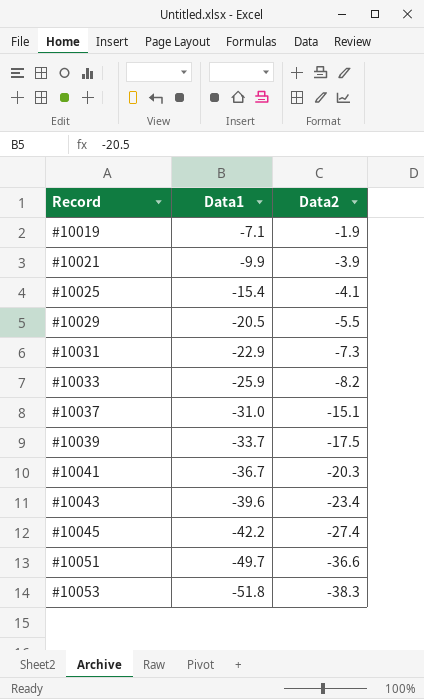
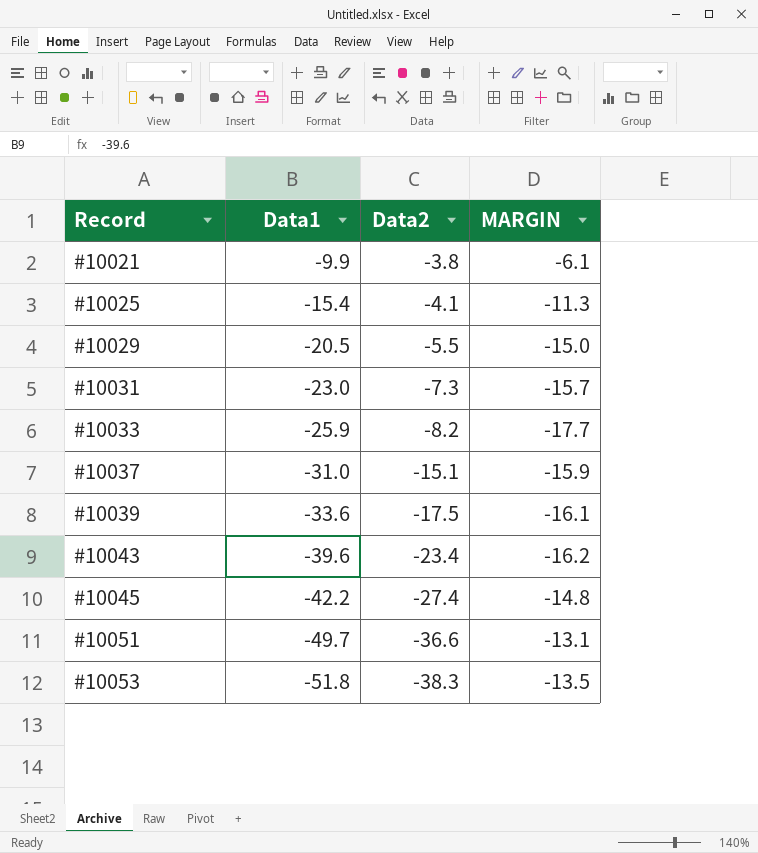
column MARGIN | formula: none -> [Data1] - [Data2]
row #10019: -7.1 | -1.9 -> none
row #10041: -36.7 | -20.3 -> none
#10021 | Data2: -3.9 -> -3.8
#10031 | Data1: -22.9 -> -23.0
#10039 | Data1: -33.7 -> -33.6

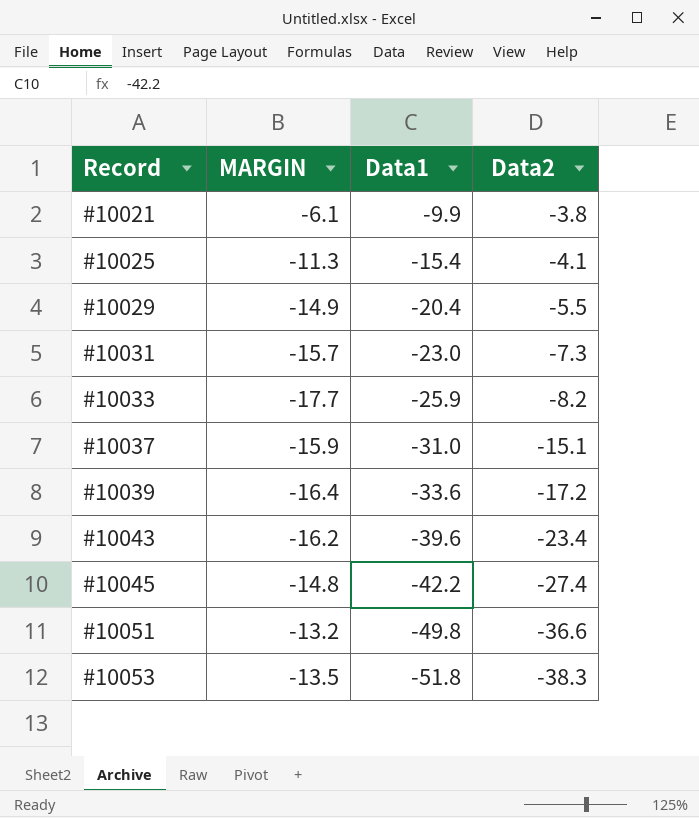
column MARGIN | position: 4 -> 2
#10029 | MARGIN: -15.0 -> -14.9
#10029 | Data1: -20.5 -> -20.4
#10039 | MARGIN: -16.1 -> -16.4
#10039 | Data2: -17.5 -> -17.2
#10051 | MARGIN: -13.1 -> -13.2
#10051 | Data1: -49.7 -> -49.8

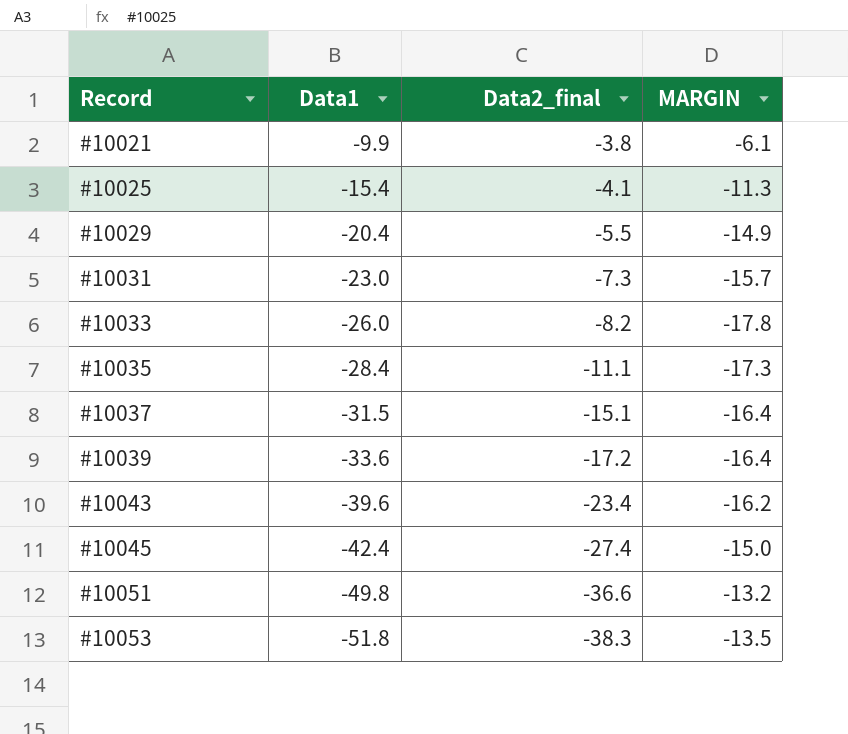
column name: Data2 -> Data2_final
column MARGIN | position: 2 -> 4
#10033 | Data1: -25.9 -> -26.0
#10033 | MARGIN: -17.7 -> -17.8
row #10035: none -> -28.4 | -11.1 | -17.3
#10037 | Data1: -31.0 -> -31.5
#10037 | MARGIN: -15.9 -> -16.4
#10045 | Data1: -42.2 -> -42.4
#10045 | MARGIN: -14.8 -> -15.0

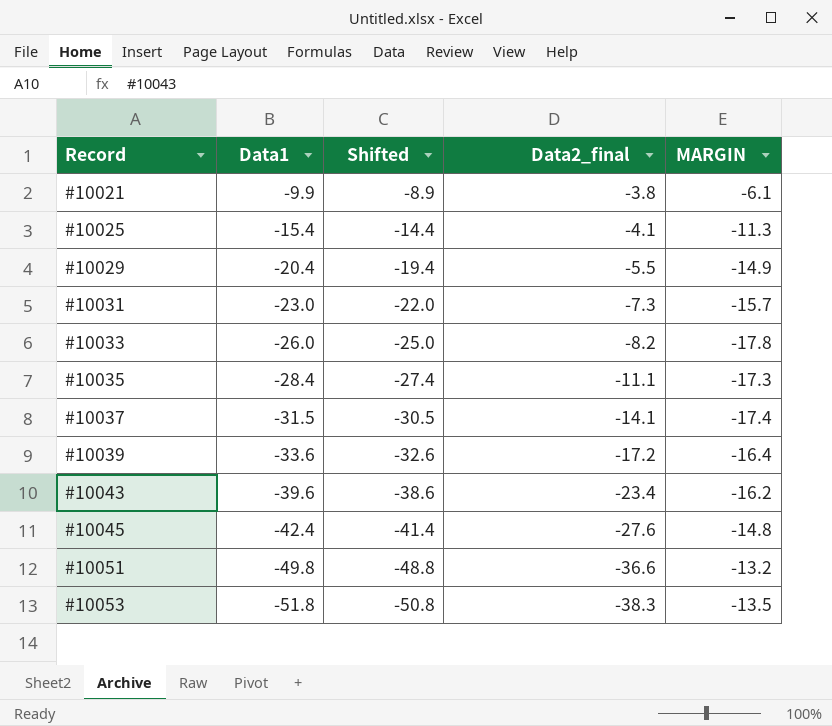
column Shifted | formula: none -> [Data1] + 1
#10037 | Data2_final: -15.1 -> -14.1
#10037 | MARGIN: -16.4 -> -17.4
#10045 | Data2_final: -27.4 -> -27.6
#10045 | MARGIN: -15.0 -> -14.8

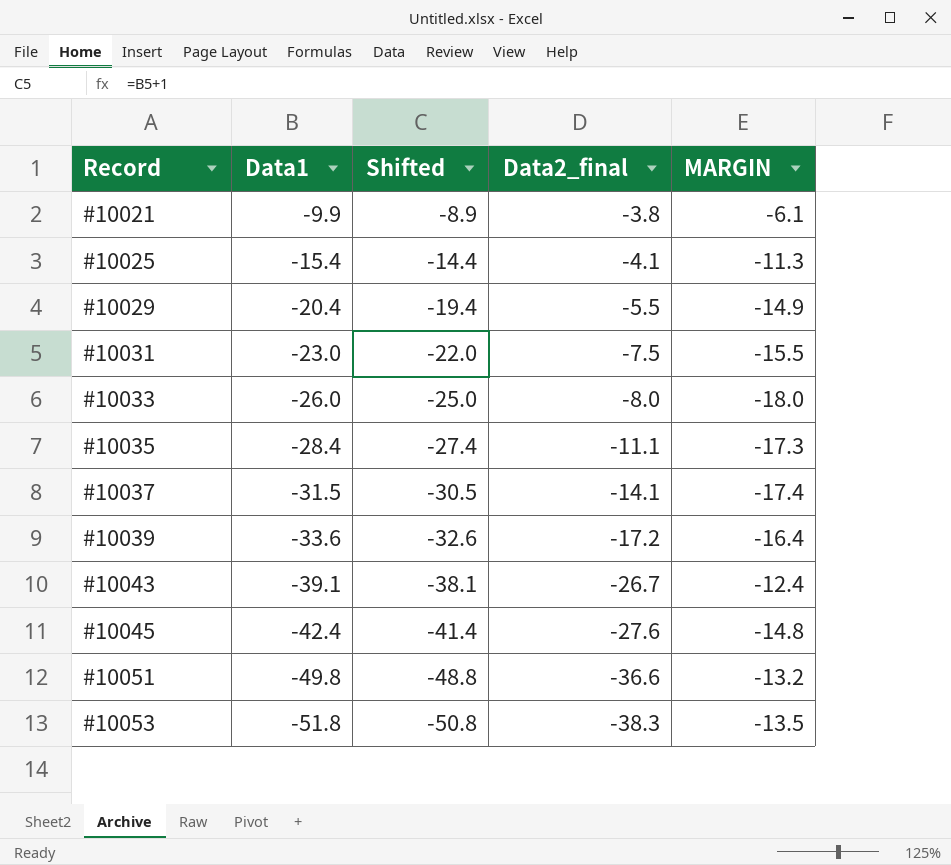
#10031 | Data2_final: -7.3 -> -7.5
#10031 | MARGIN: -15.7 -> -15.5
#10033 | Data2_final: -8.2 -> -8.0
#10033 | MARGIN: -17.8 -> -18.0
#10043 | Data1: -39.6 -> -39.1
#10043 | Shifted: -38.6 -> -38.1
#10043 | Data2_final: -23.4 -> -26.7
#10043 | MARGIN: -16.2 -> -12.4

